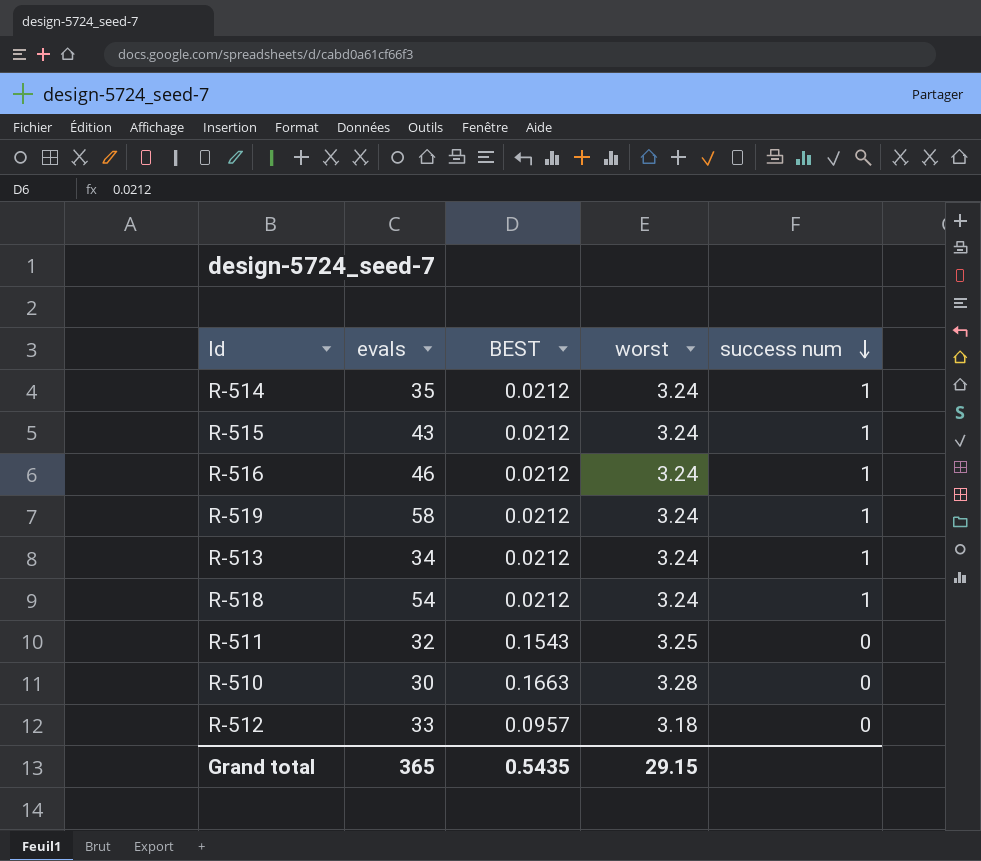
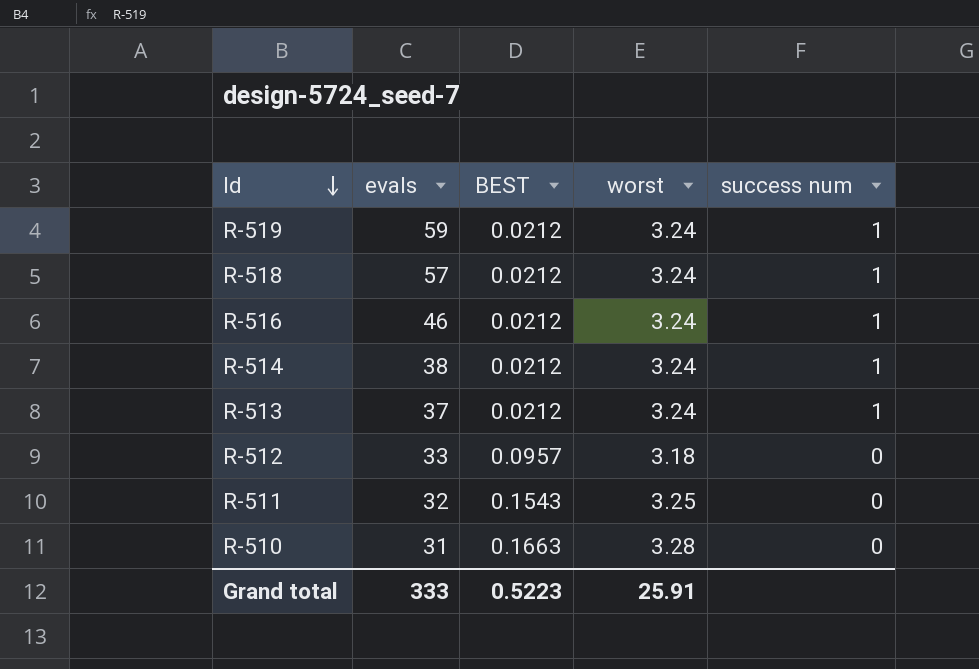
row order: success num descending -> Id descending
row R-515: 43 | 0.0212 | 3.24 | 1 -> none
R-519 | evals: 58 -> 59
R-518 | evals: 54 -> 57
R-514 | evals: 35 -> 38
R-513 | evals: 34 -> 37
R-510 | evals: 30 -> 31
Grand total | evals: 365 -> 333
Grand total | BEST: 0.5435 -> 0.5223
Grand total | worst: 29.15 -> 25.91

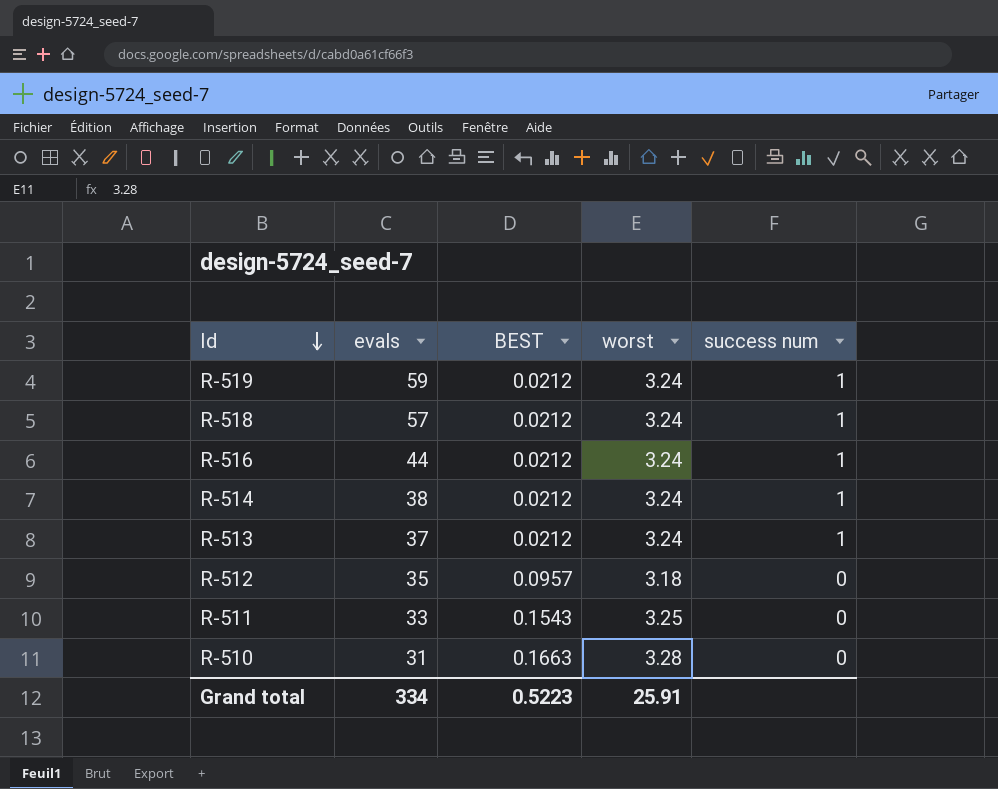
R-516 | evals: 46 -> 44
R-512 | evals: 33 -> 35
R-511 | evals: 32 -> 33
Grand total | evals: 333 -> 334

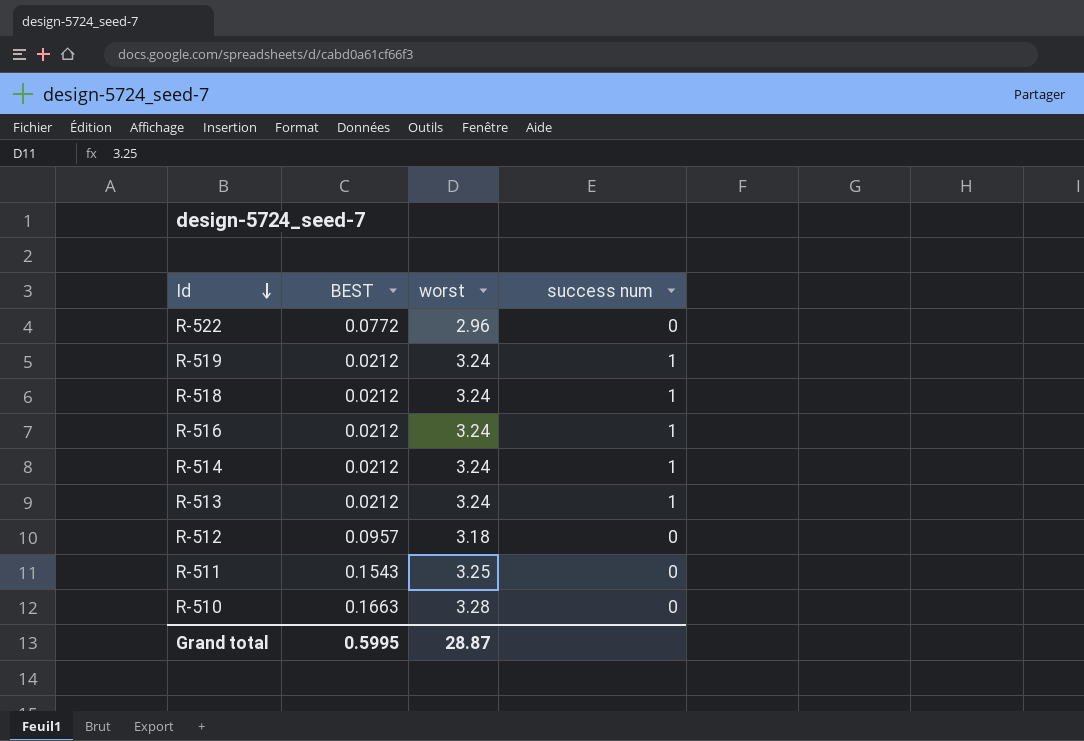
column evals | position: 2 -> none
row R-522: none -> 0.0772 | 2.96 | 0
Grand total | BEST: 0.5223 -> 0.5995
Grand total | worst: 25.91 -> 28.87

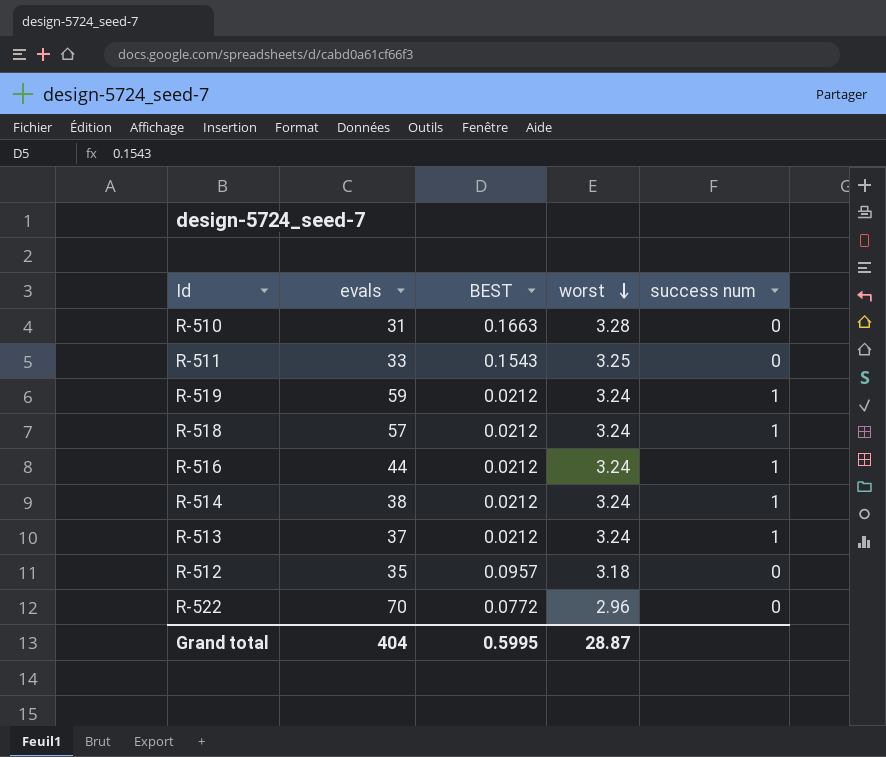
row order: Id descending -> worst descending
column evals | position: none -> 2

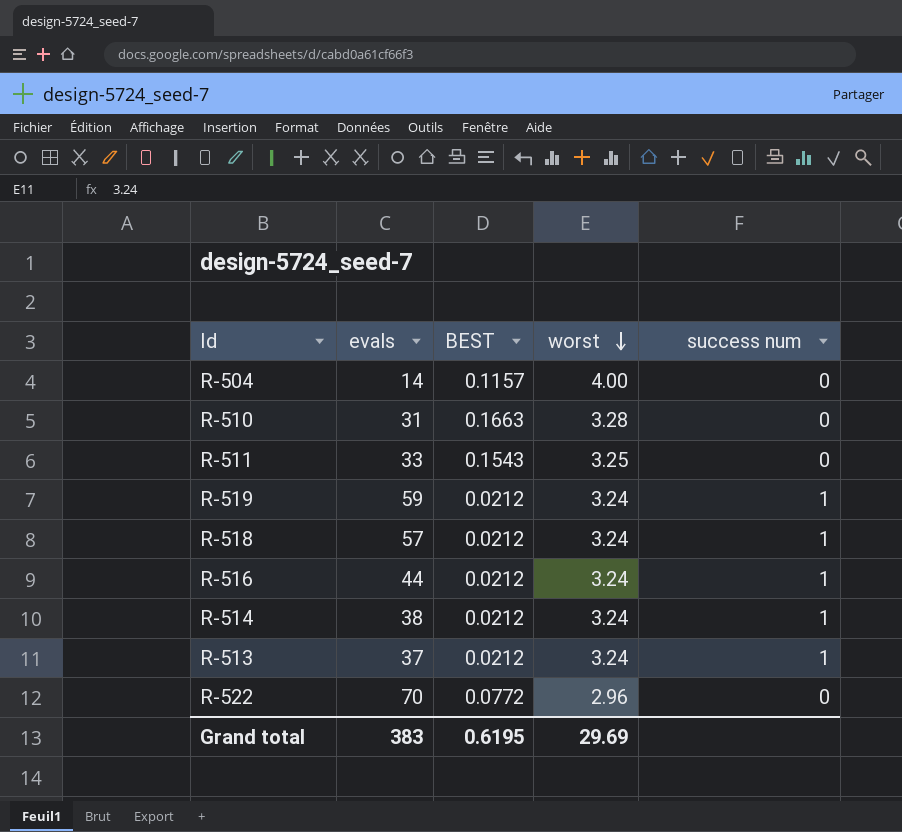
row R-512: 35 | 0.0957 | 3.18 | 0 -> none
row R-504: none -> 14 | 0.1157 | 4.00 | 0
Grand total | evals: 404 -> 383
Grand total | BEST: 0.5995 -> 0.6195
Grand total | worst: 28.87 -> 29.69

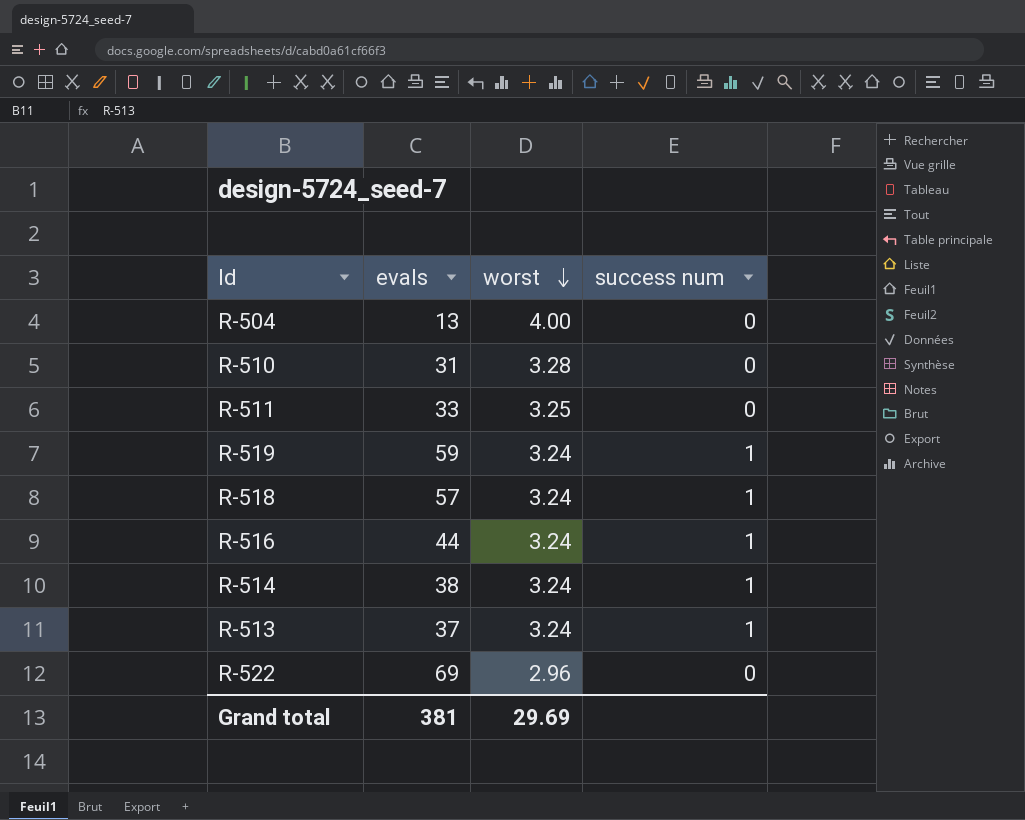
column BEST | position: 3 -> none
R-504 | evals: 14 -> 13
R-522 | evals: 70 -> 69
Grand total | evals: 383 -> 381

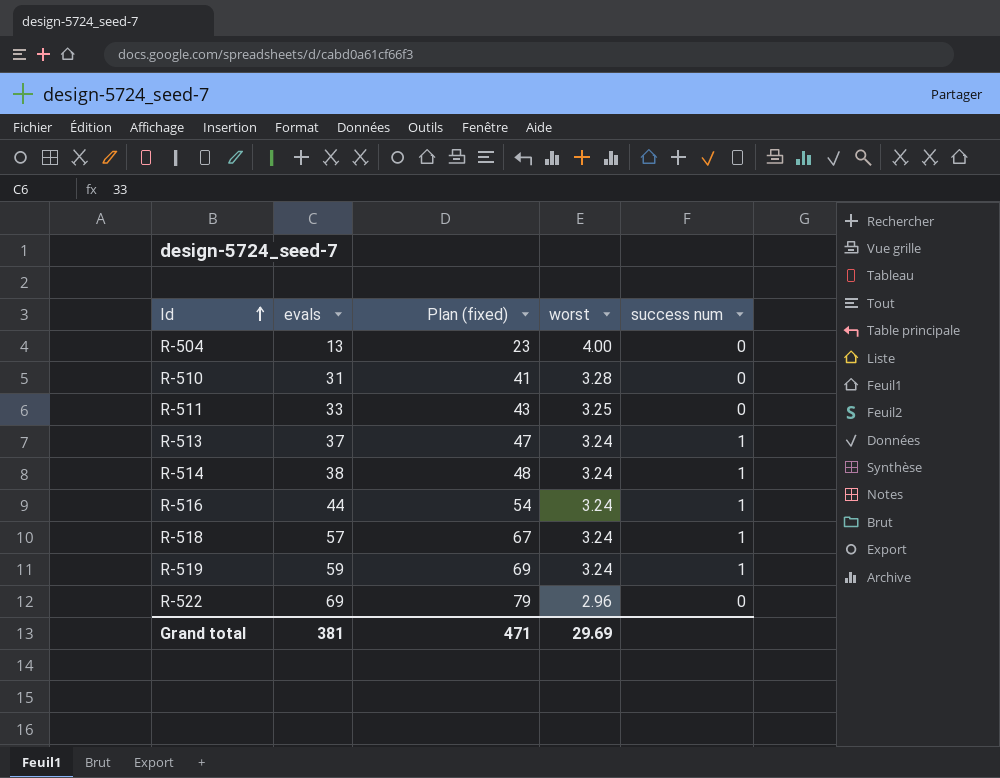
row order: worst descending -> Id ascending
column Plan (fixed) | formula: none -> [evals] + 10

